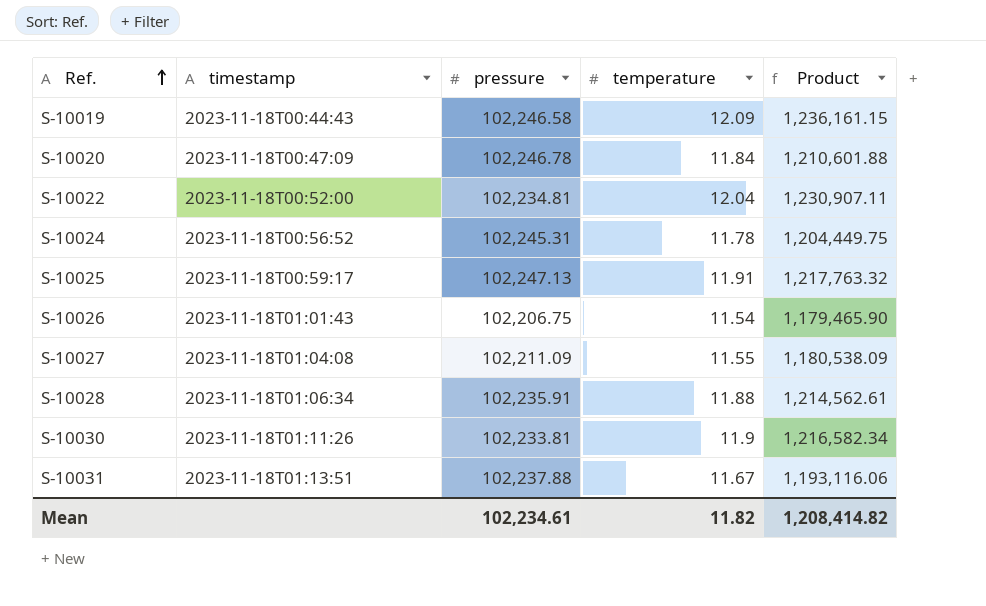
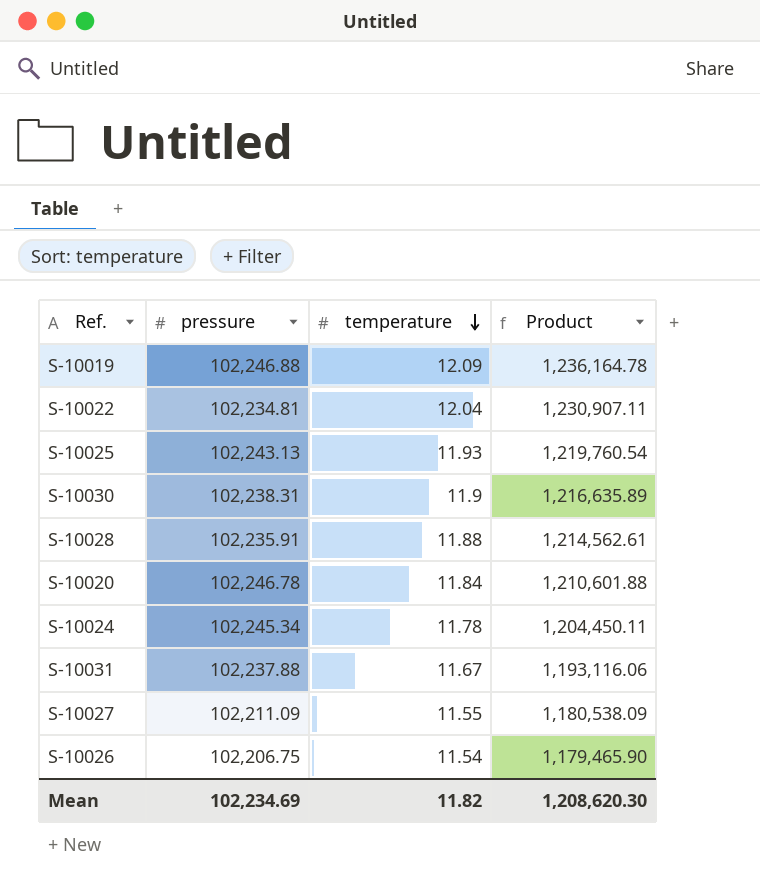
row order: Ref. ascending -> temperature descending
column timestamp | position: 2 -> none
S-10019 | pressure: 102,246.58 -> 102,246.88
S-10019 | Product: 1,236,161.15 -> 1,236,164.78
S-10025 | pressure: 102,247.13 -> 102,243.13
S-10025 | temperature: 11.91 -> 11.93
S-10025 | Product: 1,217,763.32 -> 1,219,760.54
S-10030 | pressure: 102,233.81 -> 102,238.31
S-10030 | Product: 1,216,582.34 -> 1,216,635.89
S-10024 | pressure: 102,245.31 -> 102,245.34
S-10024 | Product: 1,204,449.75 -> 1,204,450.11
Mean | pressure: 102,234.61 -> 102,234.69
Mean | Product: 1,208,414.82 -> 1,208,620.30

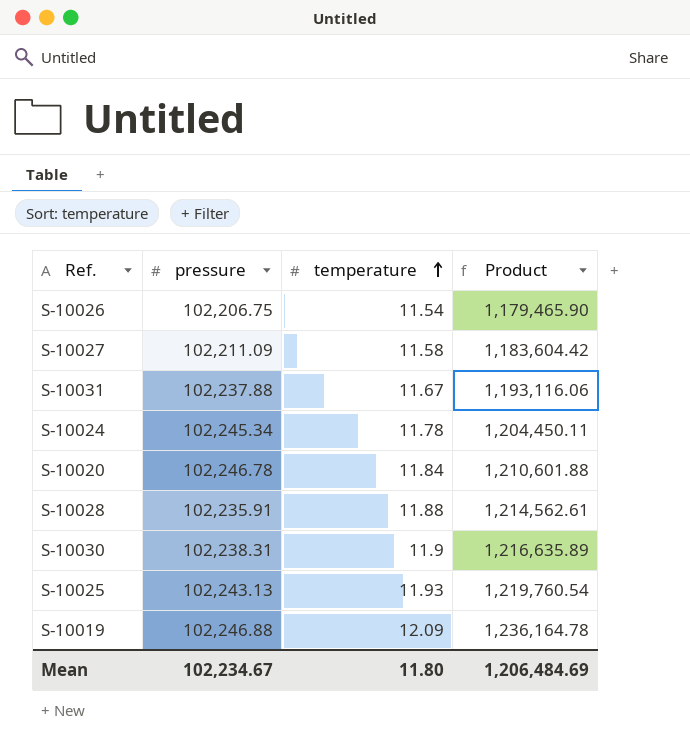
row order: temperature descending -> temperature ascending
row S-10022: 102,234.81 | 12.04 | 1,230,907.11 -> none
S-10027 | temperature: 11.55 -> 11.58
S-10027 | Product: 1,180,538.09 -> 1,183,604.42
Mean | pressure: 102,234.69 -> 102,234.67
Mean | temperature: 11.82 -> 11.80
Mean | Product: 1,208,620.30 -> 1,206,484.69

